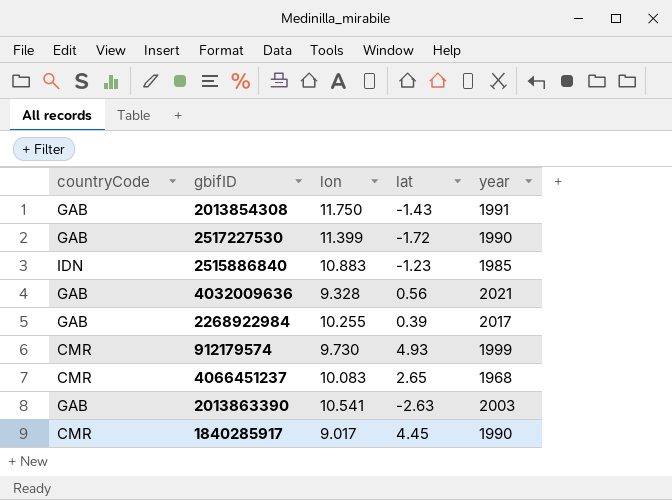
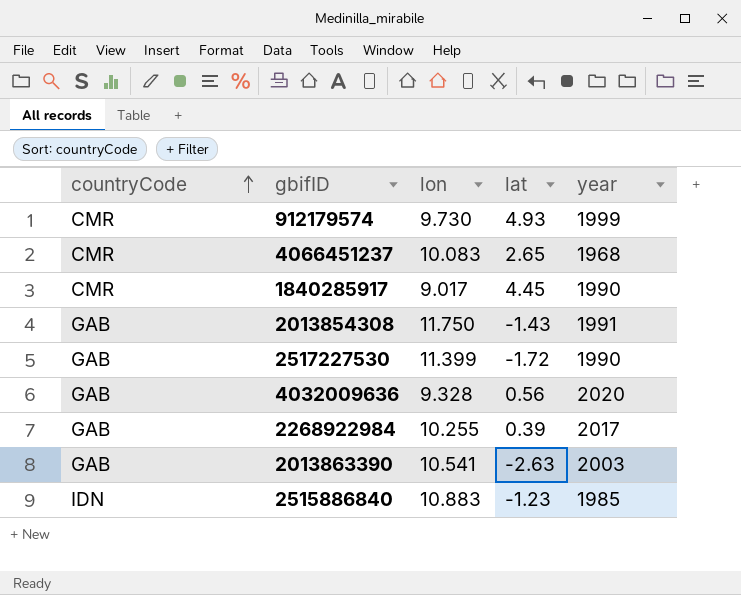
row order: none -> countryCode ascending
4032009636 | year: 2021 -> 2020

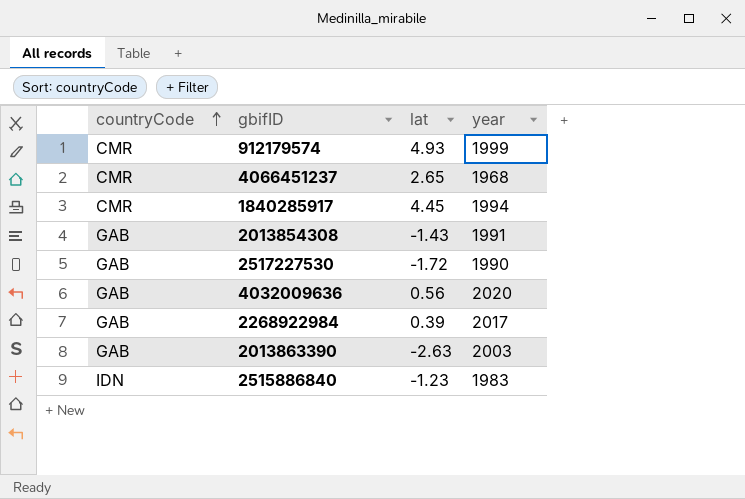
column lon | position: 3 -> none
1840285917 | year: 1990 -> 1994
2515886840 | year: 1985 -> 1983

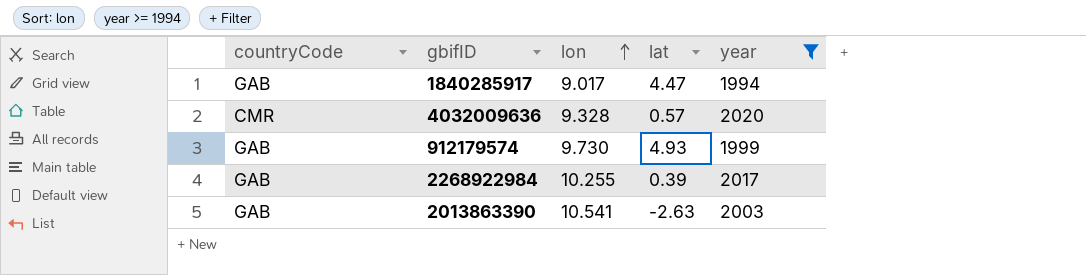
filter: none -> year >= 1994
row order: countryCode ascending -> lon ascending
column lon | position: none -> 3
1840285917 | countryCode: CMR -> GAB
1840285917 | lat: 4.45 -> 4.47
4032009636 | countryCode: GAB -> CMR
4032009636 | lat: 0.56 -> 0.57
912179574 | countryCode: CMR -> GAB

